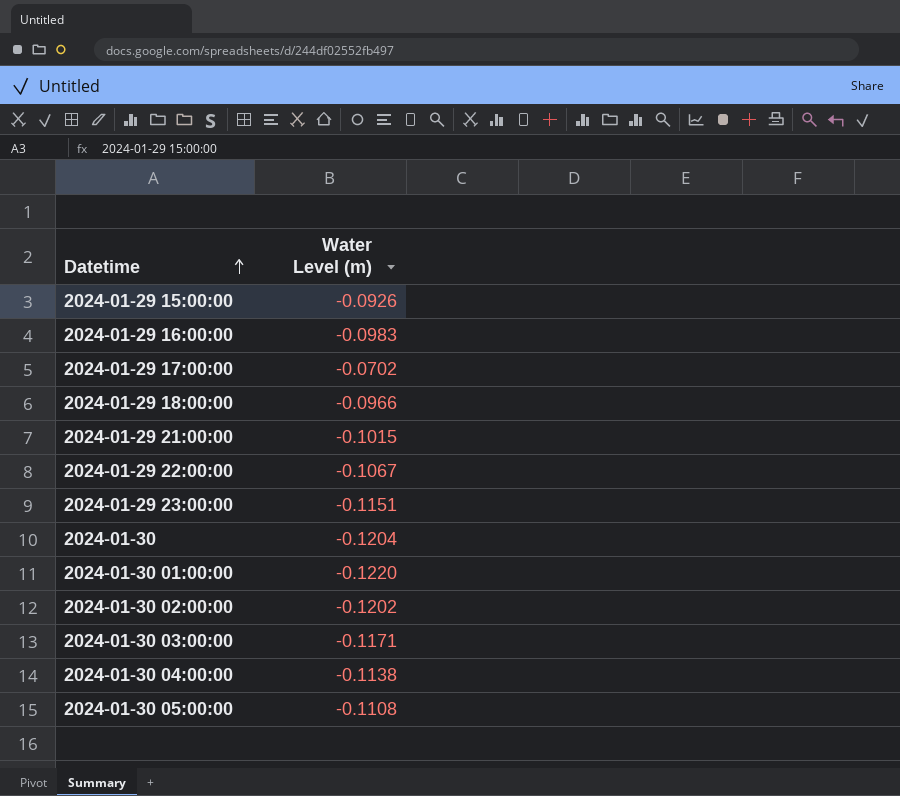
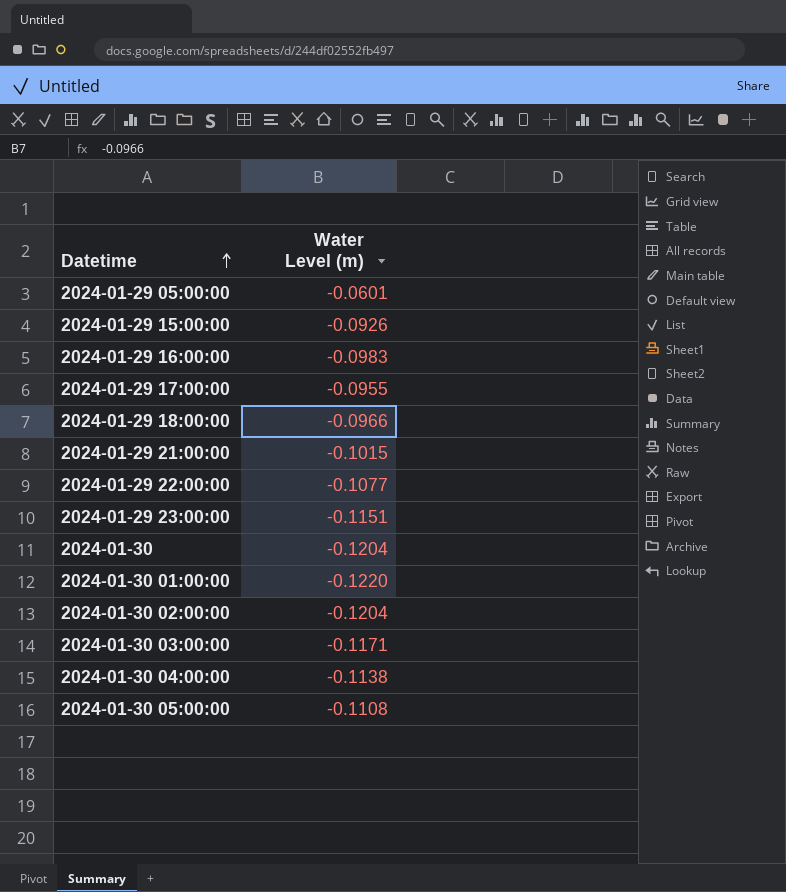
row 2024-01-29 05:00:00: none -> -0.0601
2024-01-29 17:00:00 | Water Level (m): -0.0702 -> -0.0955
2024-01-29 22:00:00 | Water Level (m): -0.1067 -> -0.1077
2024-01-30 02:00:00 | Water Level (m): -0.1202 -> -0.1204

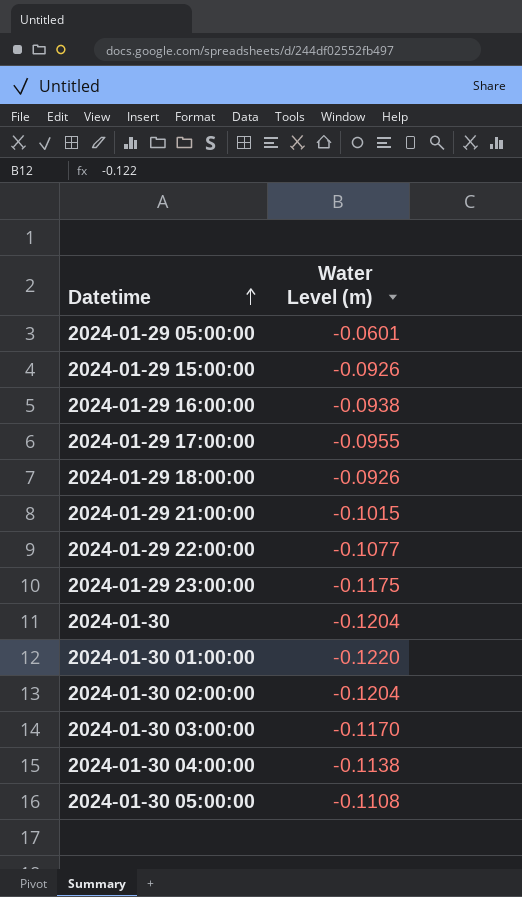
2024-01-29 16:00:00 | Water Level (m): -0.0983 -> -0.0938
2024-01-29 18:00:00 | Water Level (m): -0.0966 -> -0.0926
2024-01-29 23:00:00 | Water Level (m): -0.1151 -> -0.1175
2024-01-30 03:00:00 | Water Level (m): -0.1171 -> -0.1170

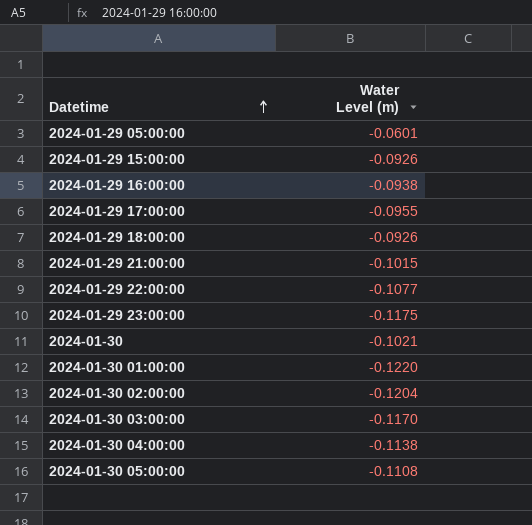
2024-01-30 | Water Level (m): -0.1204 -> -0.1021

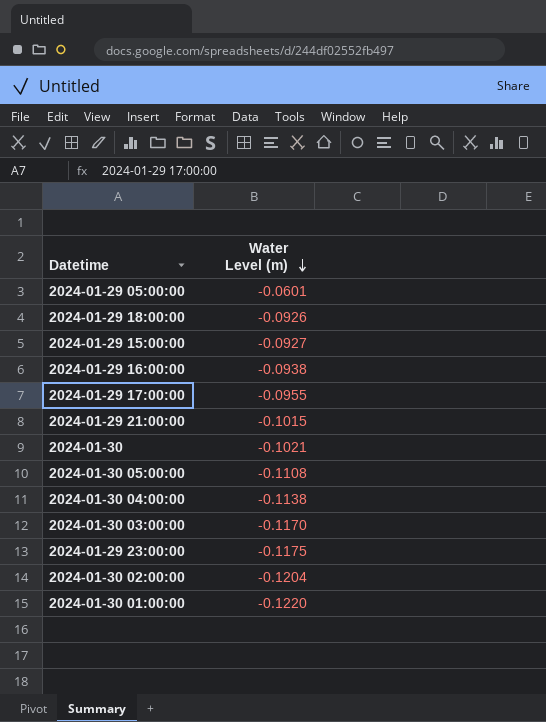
row order: Datetime ascending -> Water Level (m) descending
row 2024-01-29 22:00:00: -0.1077 -> none
2024-01-29 15:00:00 | Water Level (m): -0.0926 -> -0.0927

